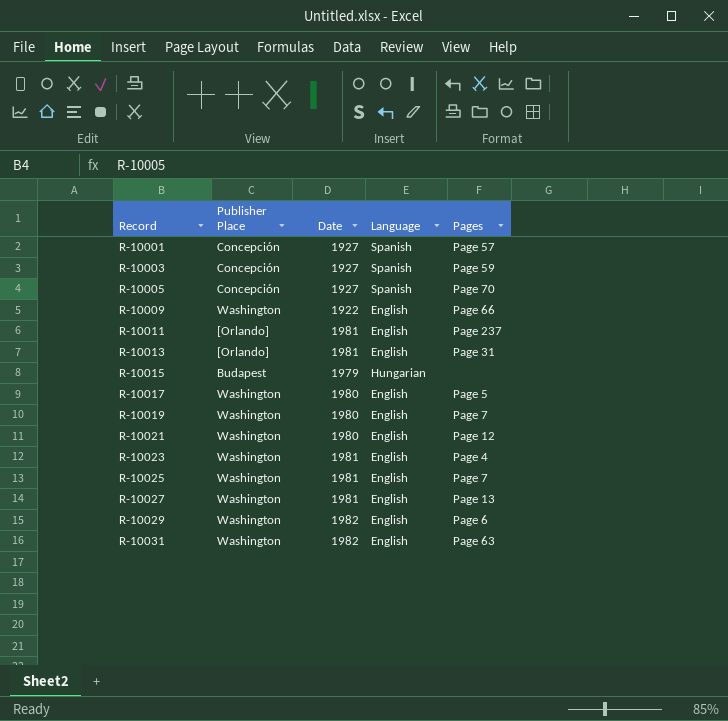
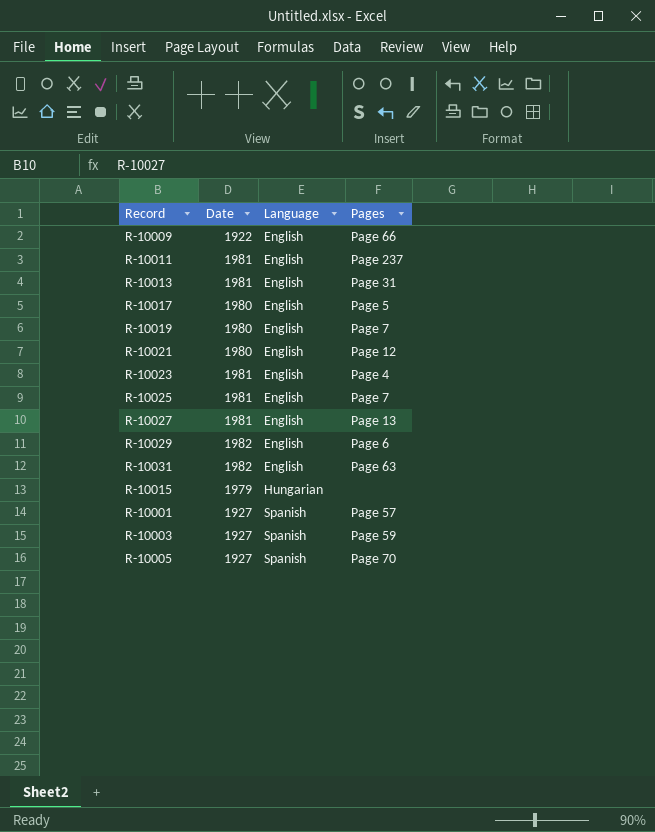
row order: Record ascending -> Language ascending
column Publisher Place | position: 2 -> none

